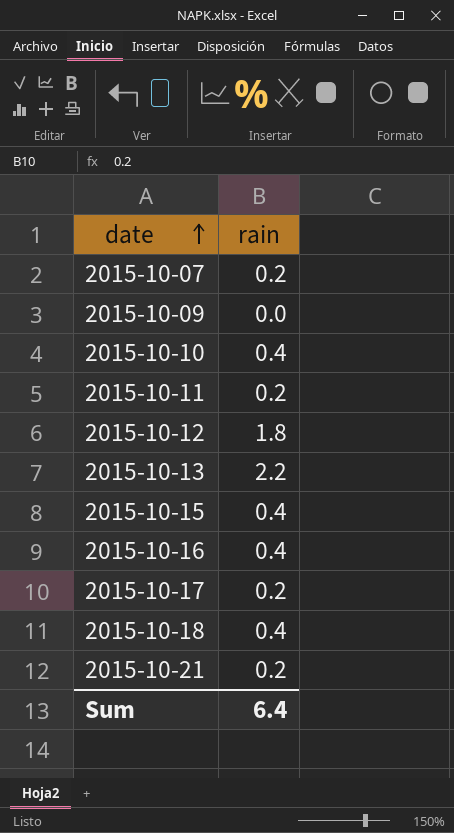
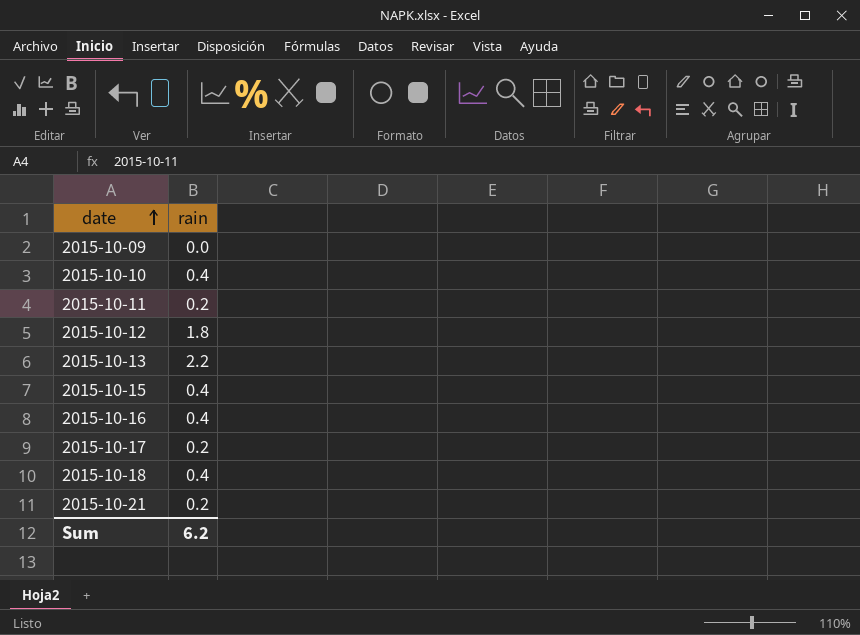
row 2015-10-07: 0.2 -> none
Sum | rain: 6.4 -> 6.2

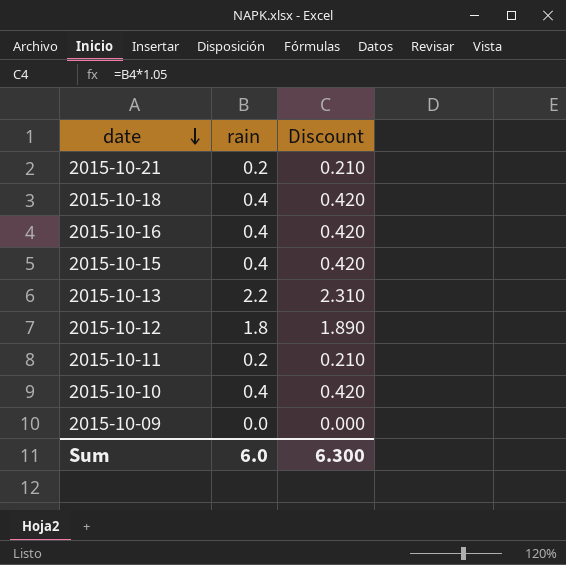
row order: date ascending -> date descending
column Discount | formula: none -> [rain] * 1.05
row 2015-10-17: 0.2 -> none
Sum | rain: 6.2 -> 6.0

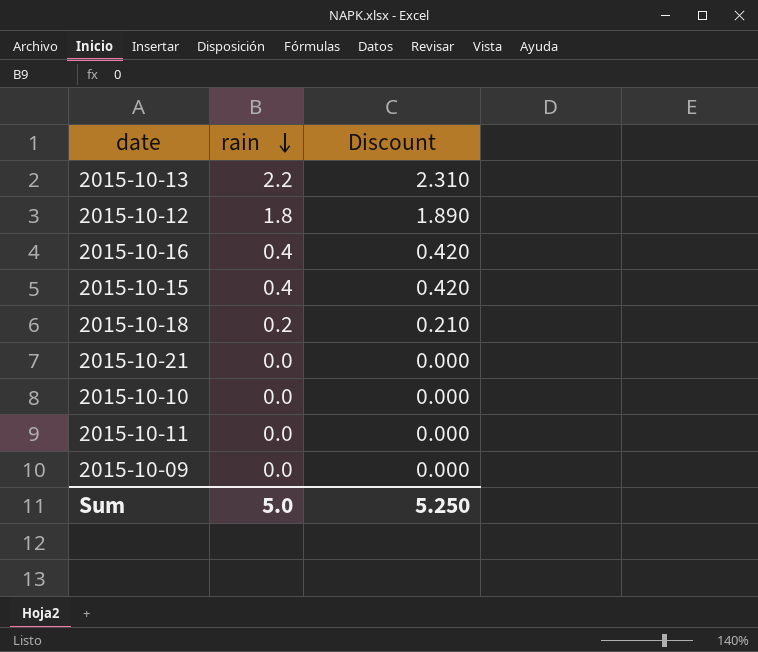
row order: date descending -> rain descending
2015-10-18 | rain: 0.4 -> 0.2
2015-10-18 | Discount: 0.420 -> 0.210
2015-10-21 | rain: 0.2 -> 0.0
2015-10-21 | Discount: 0.210 -> 0.000
2015-10-10 | rain: 0.4 -> 0.0
2015-10-10 | Discount: 0.420 -> 0.000
2015-10-11 | rain: 0.2 -> 0.0
2015-10-11 | Discount: 0.210 -> 0.000
Sum | rain: 6.0 -> 5.0
Sum | Discount: 6.300 -> 5.250

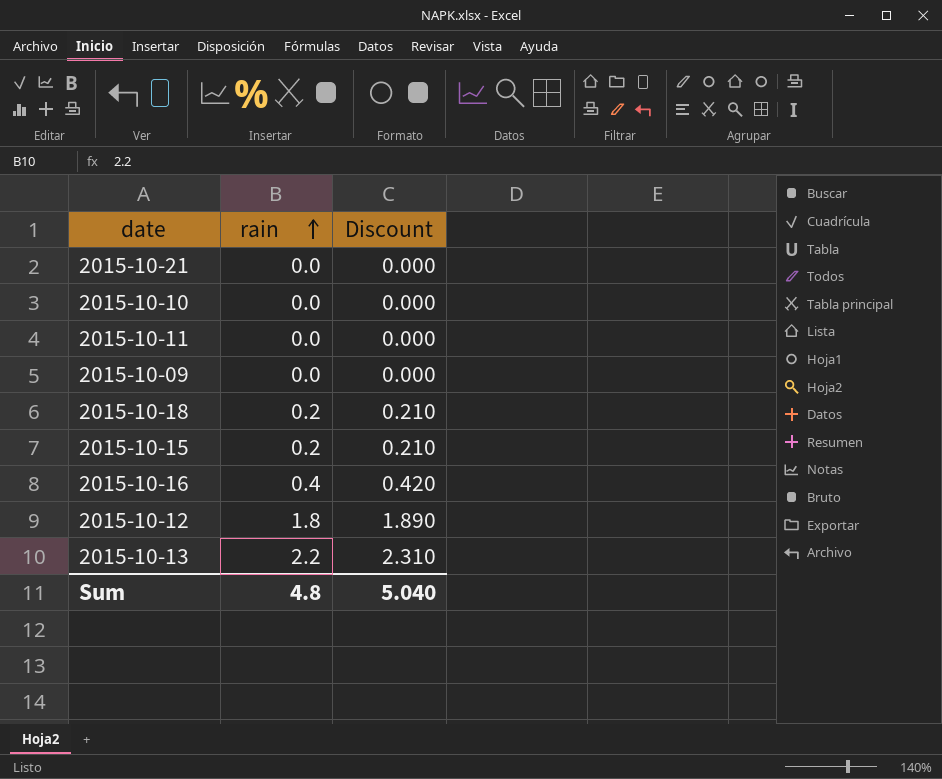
row order: rain descending -> rain ascending
2015-10-15 | rain: 0.4 -> 0.2
2015-10-15 | Discount: 0.420 -> 0.210
Sum | rain: 5.0 -> 4.8
Sum | Discount: 5.250 -> 5.040

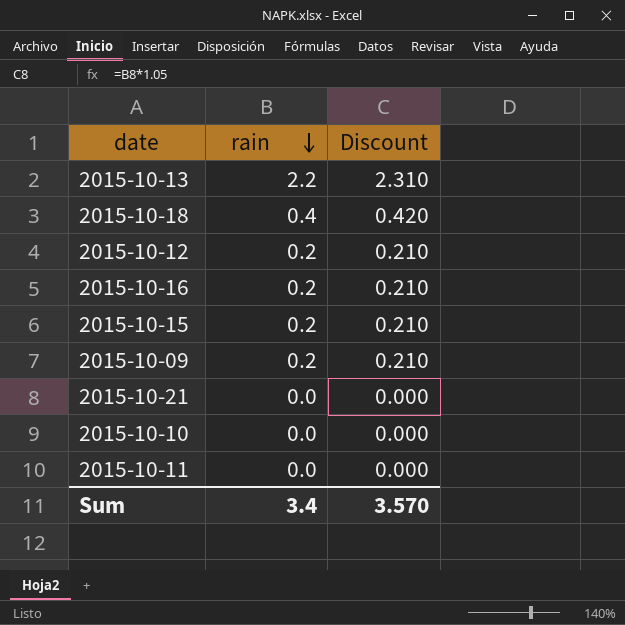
row order: rain ascending -> rain descending
2015-10-18 | rain: 0.2 -> 0.4
2015-10-18 | Discount: 0.210 -> 0.420
2015-10-12 | rain: 1.8 -> 0.2
2015-10-12 | Discount: 1.890 -> 0.210
2015-10-16 | rain: 0.4 -> 0.2
2015-10-16 | Discount: 0.420 -> 0.210
2015-10-09 | rain: 0.0 -> 0.2
2015-10-09 | Discount: 0.000 -> 0.210
Sum | rain: 4.8 -> 3.4
Sum | Discount: 5.040 -> 3.570

